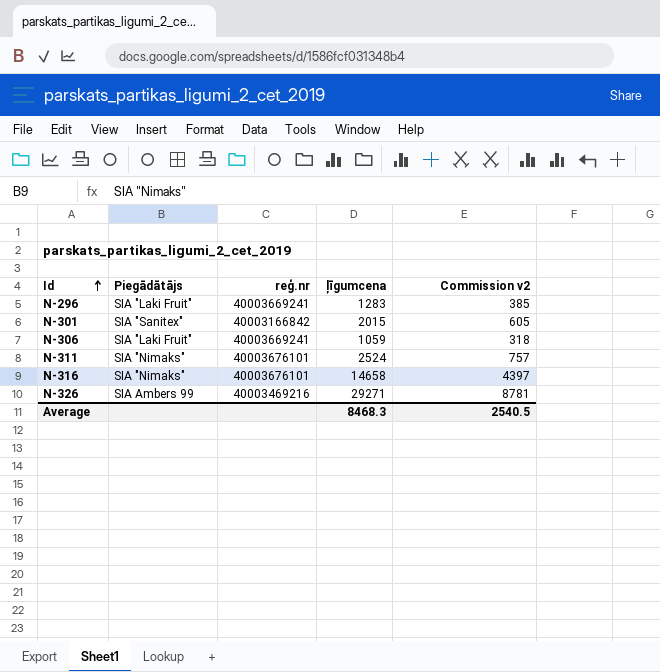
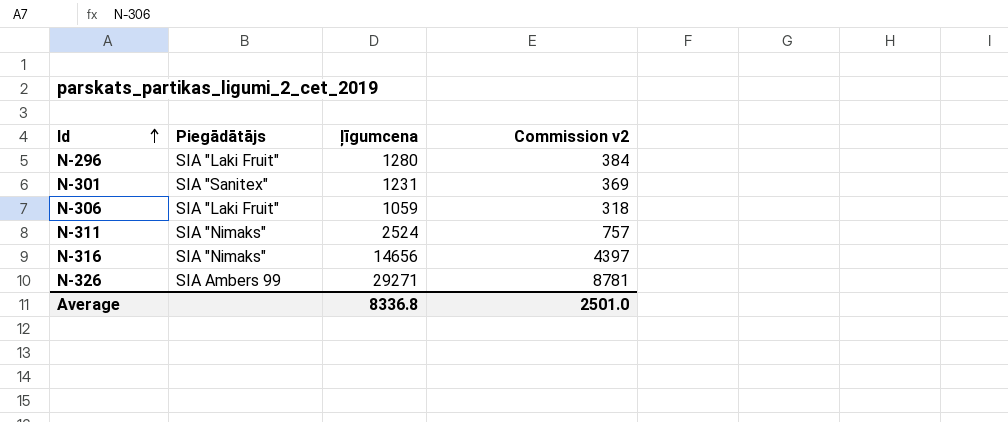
column reģ.nr | position: 3 -> none
N-296 | ļīgumcena: 1283 -> 1280
N-296 | Commission v2: 385 -> 384
N-301 | ļīgumcena: 2015 -> 1231
N-301 | Commission v2: 605 -> 369
N-316 | ļīgumcena: 14658 -> 14656
Average | ļīgumcena: 8468.3 -> 8336.8
Average | Commission v2: 2540.5 -> 2501.0

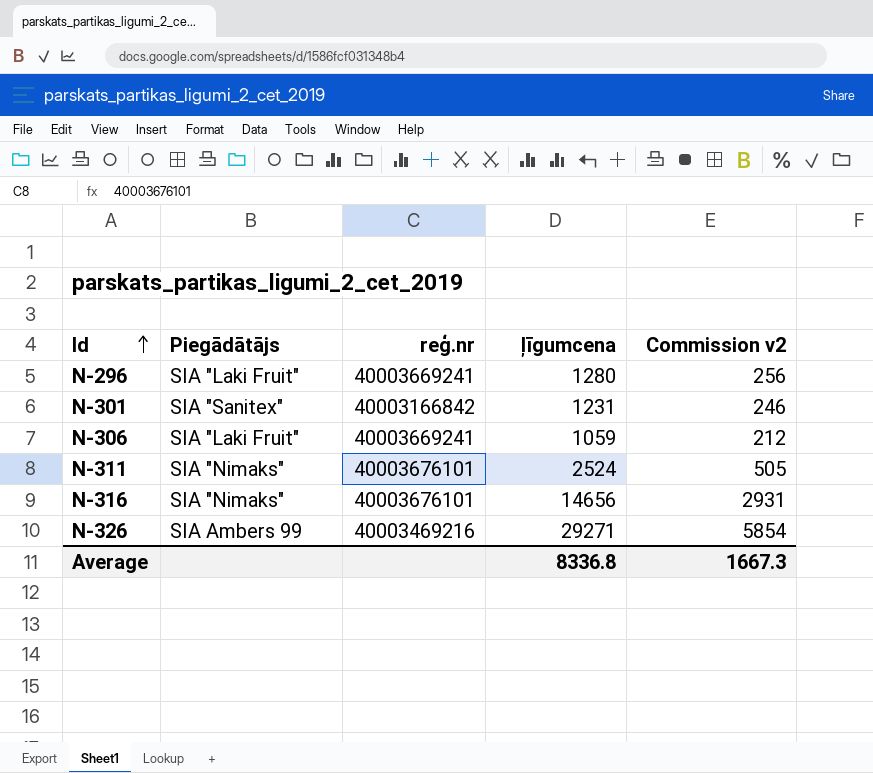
column reģ.nr | position: none -> 3
column Commission v2 | formula: [ļīgumcena] * 0.3 -> [ļīgumcena] * 0.2
Average | Commission v2: 2501.0 -> 1667.3

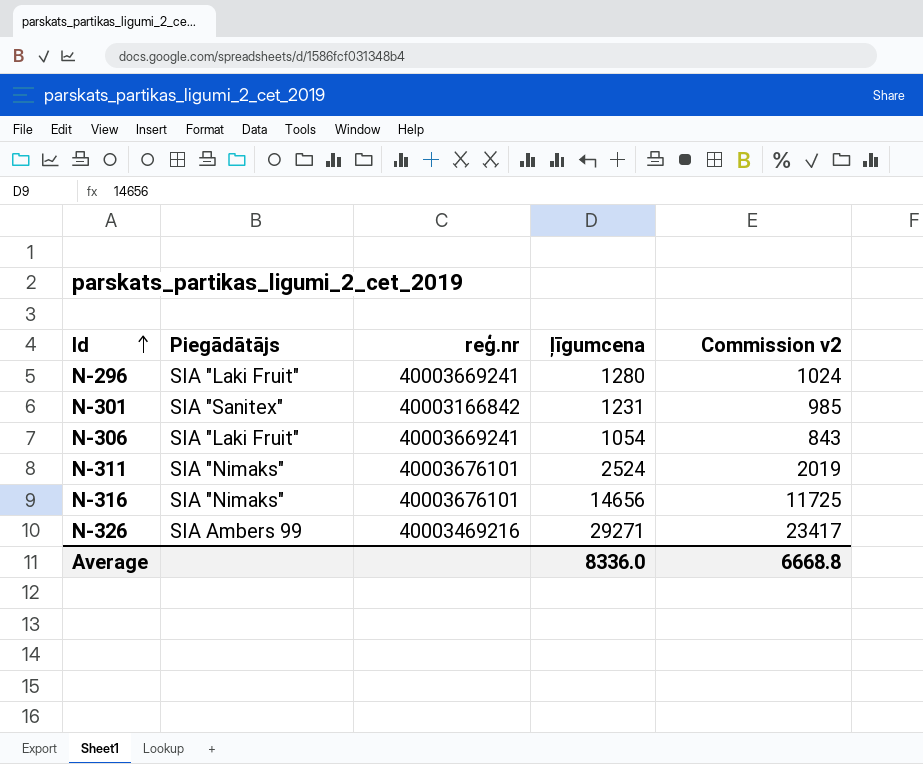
column Commission v2 | formula: [ļīgumcena] * 0.2 -> [ļīgumcena] * 0.8
N-306 | ļīgumcena: 1059 -> 1054
Average | ļīgumcena: 8336.8 -> 8336.0
Average | Commission v2: 1667.3 -> 6668.8

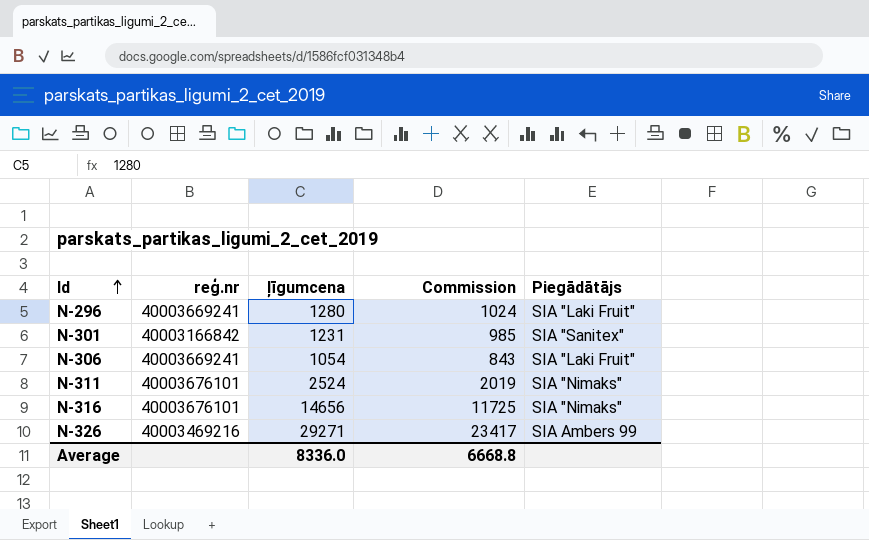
column name: Commission v2 -> Commission
column Piegādātājs | position: 2 -> 5

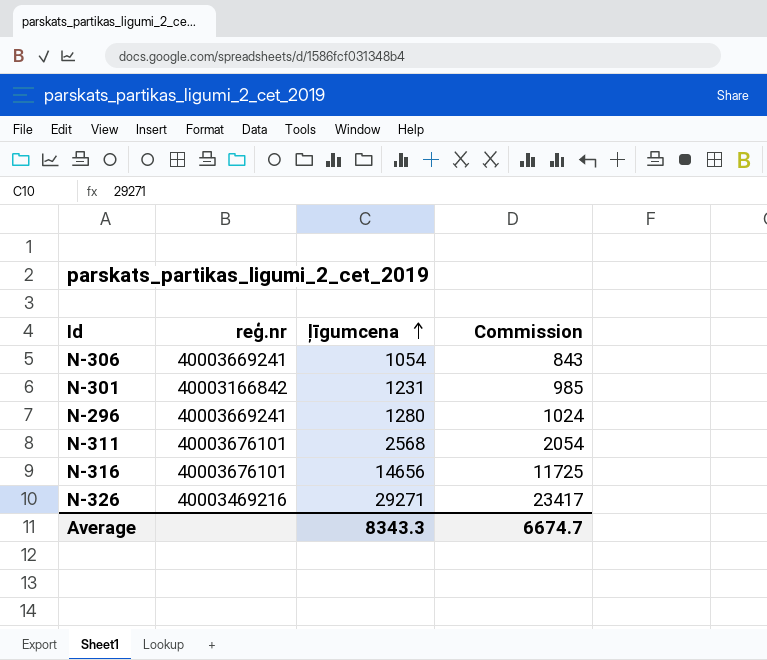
row order: Id ascending -> ļīgumcena ascending
column Piegādātājs | position: 5 -> none
N-311 | ļīgumcena: 2524 -> 2568
N-311 | Commission: 2019 -> 2054
Average | ļīgumcena: 8336.0 -> 8343.3
Average | Commission: 6668.8 -> 6674.7

